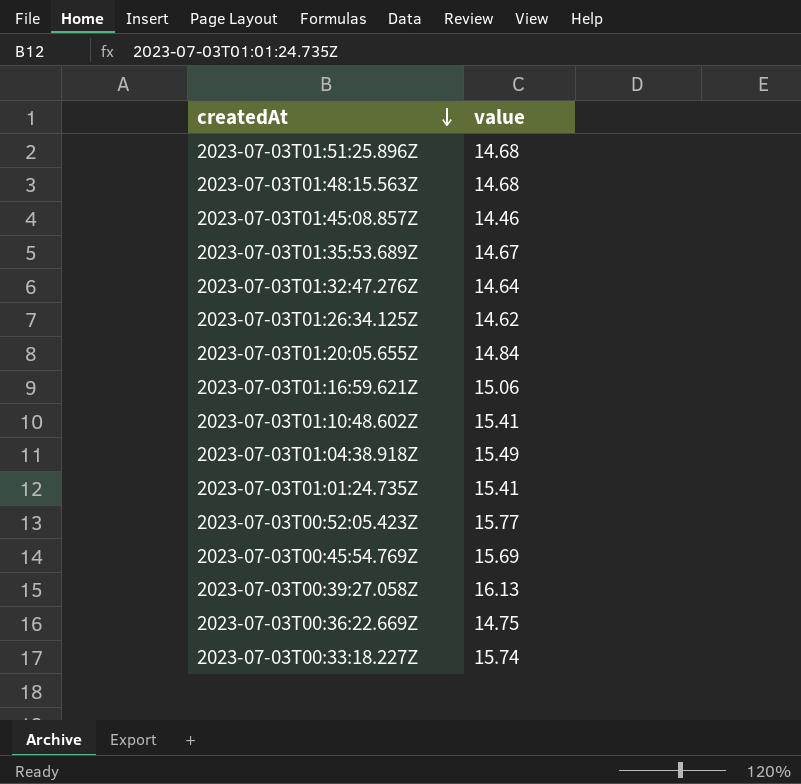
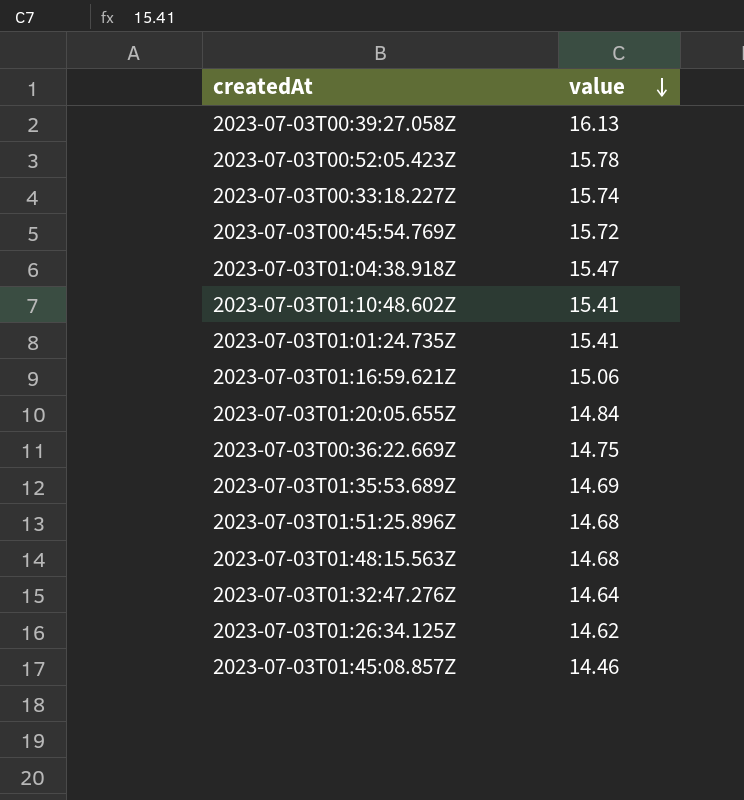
row order: createdAt descending -> value descending
2023-07-03T00:52:05.423Z | value: 15.77 -> 15.78
2023-07-03T00:45:54.769Z | value: 15.69 -> 15.72
2023-07-03T01:04:38.918Z | value: 15.49 -> 15.47
2023-07-03T01:35:53.689Z | value: 14.67 -> 14.69

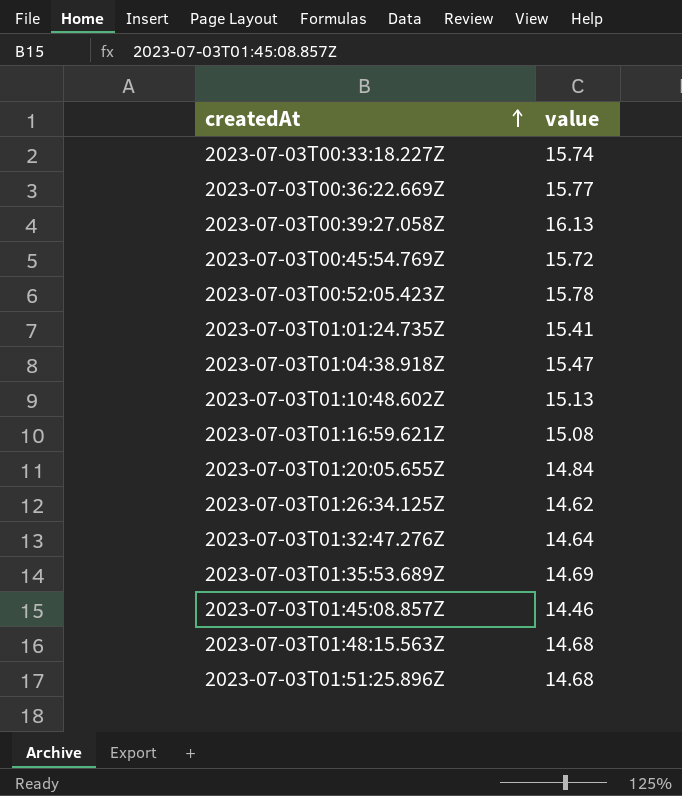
row order: value descending -> createdAt ascending
2023-07-03T00:36:22.669Z | value: 14.75 -> 15.77
2023-07-03T01:10:48.602Z | value: 15.41 -> 15.13
2023-07-03T01:16:59.621Z | value: 15.06 -> 15.08

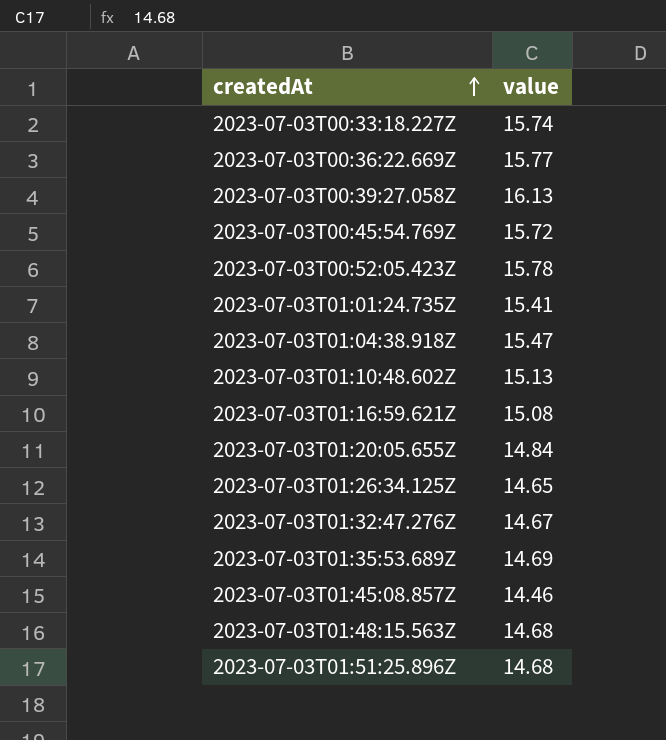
2023-07-03T01:26:34.125Z | value: 14.62 -> 14.65
2023-07-03T01:32:47.276Z | value: 14.64 -> 14.67

